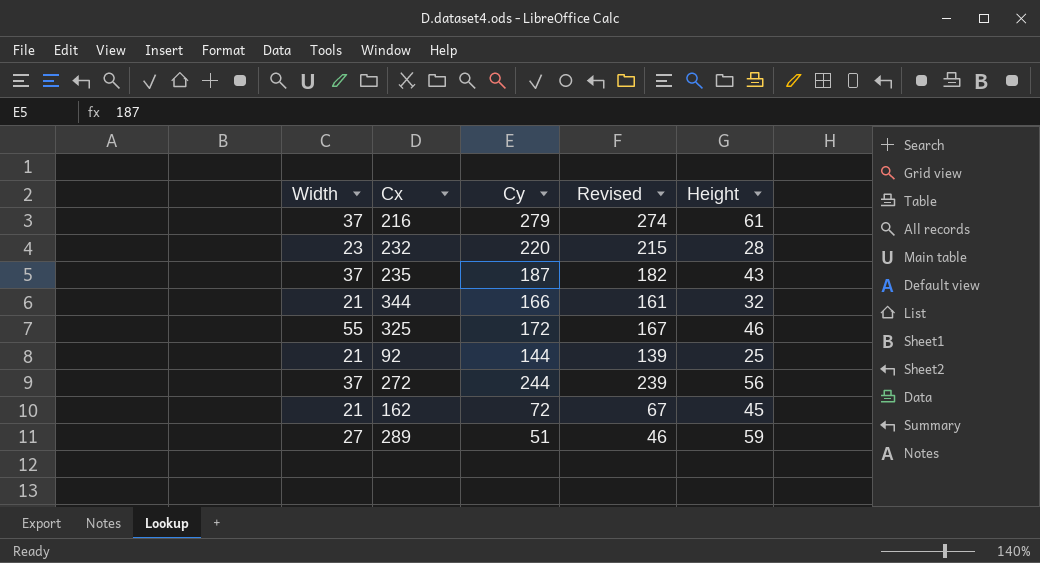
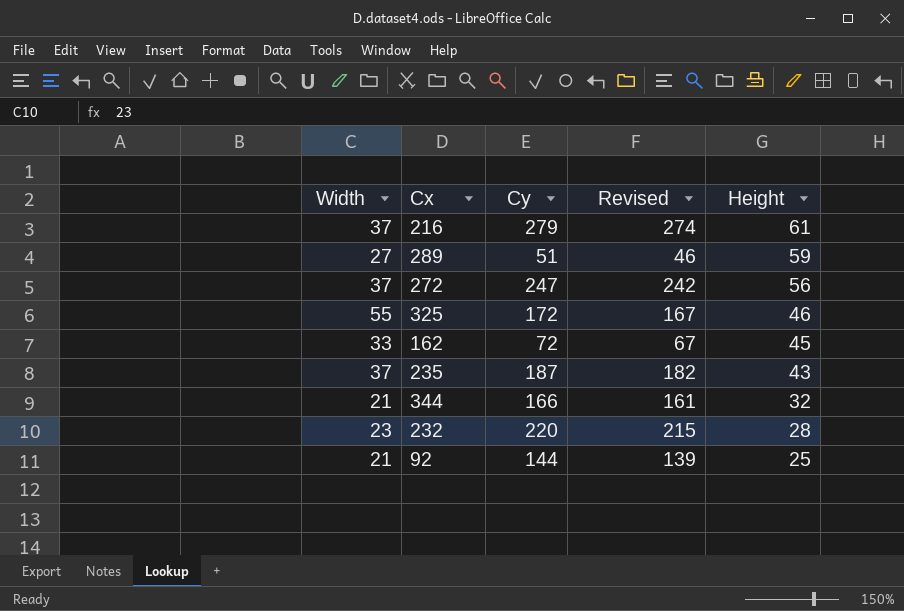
row order: none -> Height descending
272 | Cy: 244 -> 247
272 | Revised: 239 -> 242
162 | Width: 21 -> 33

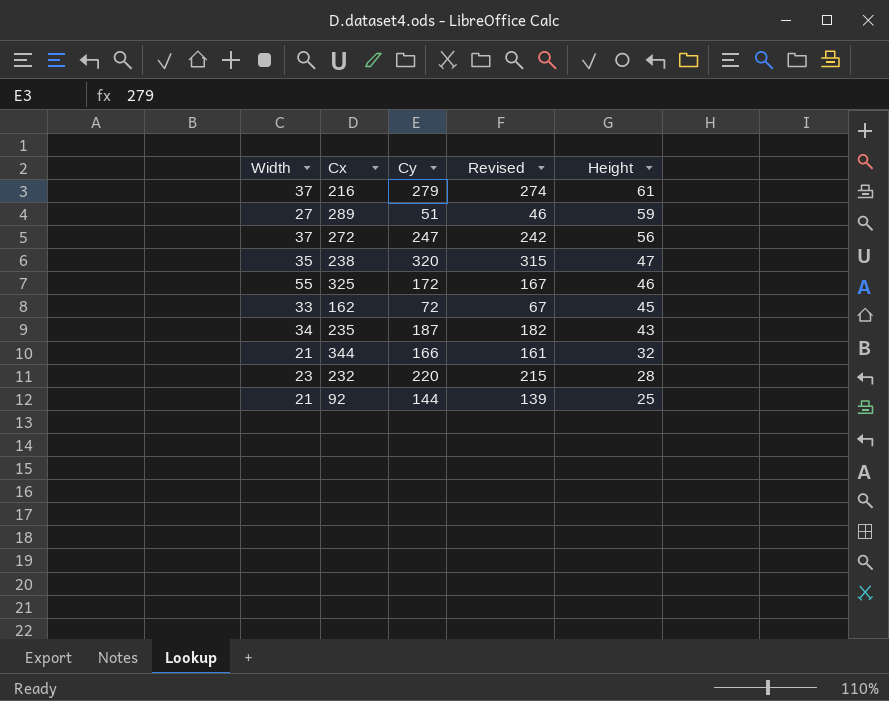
row 238: none -> 35 | 320 | 315 | 47
235 | Width: 37 -> 34

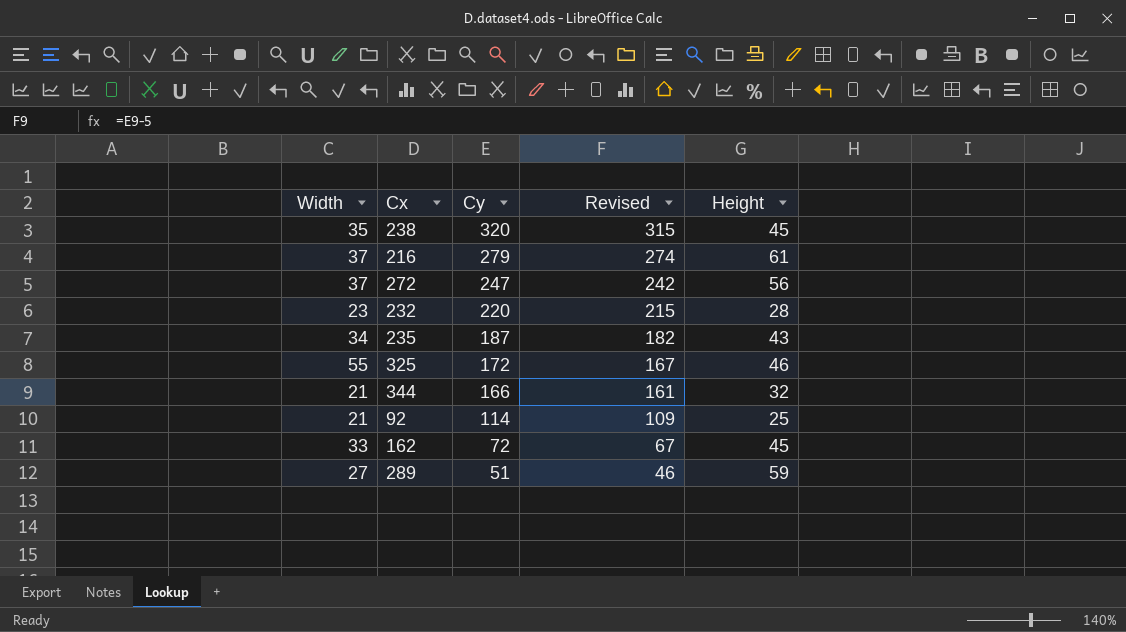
row order: Height descending -> Cy descending
238 | Height: 47 -> 45
92 | Cy: 144 -> 114
92 | Revised: 139 -> 109

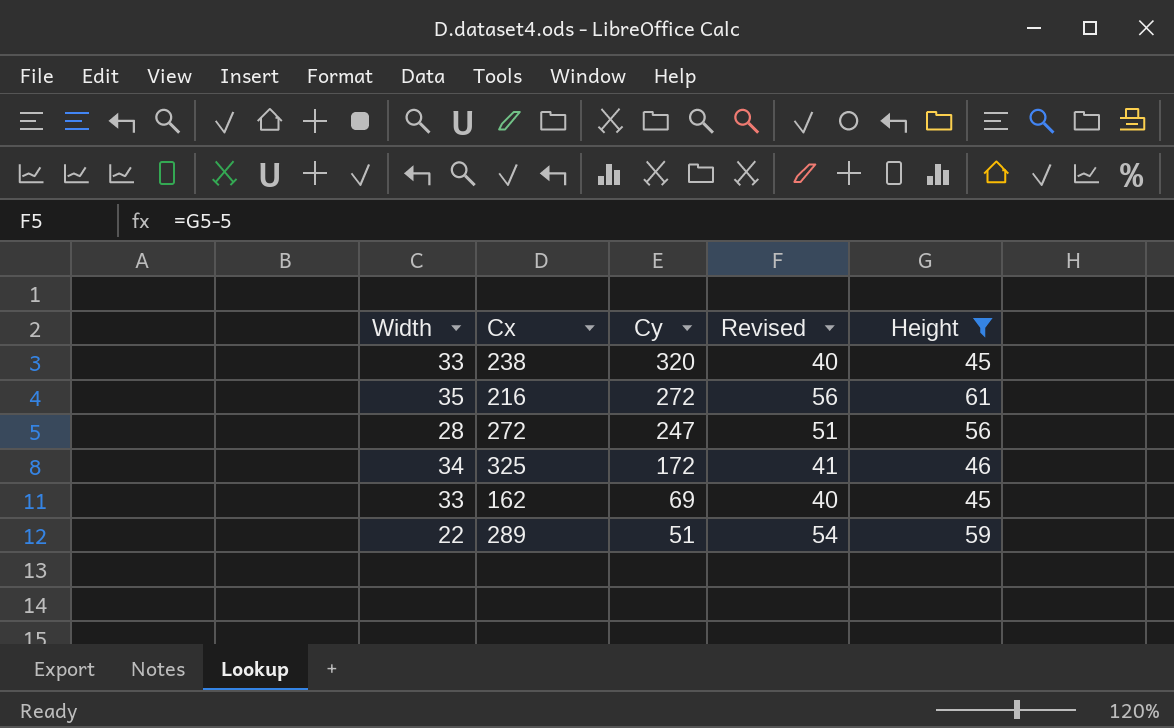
filter: none -> Height >= 45
column Revised | formula: [Cy] - 5 -> [Height] - 5
238 | Width: 35 -> 33
216 | Width: 37 -> 35
216 | Cy: 279 -> 272
272 | Width: 37 -> 28
325 | Width: 55 -> 34
162 | Cy: 72 -> 69
289 | Width: 27 -> 22

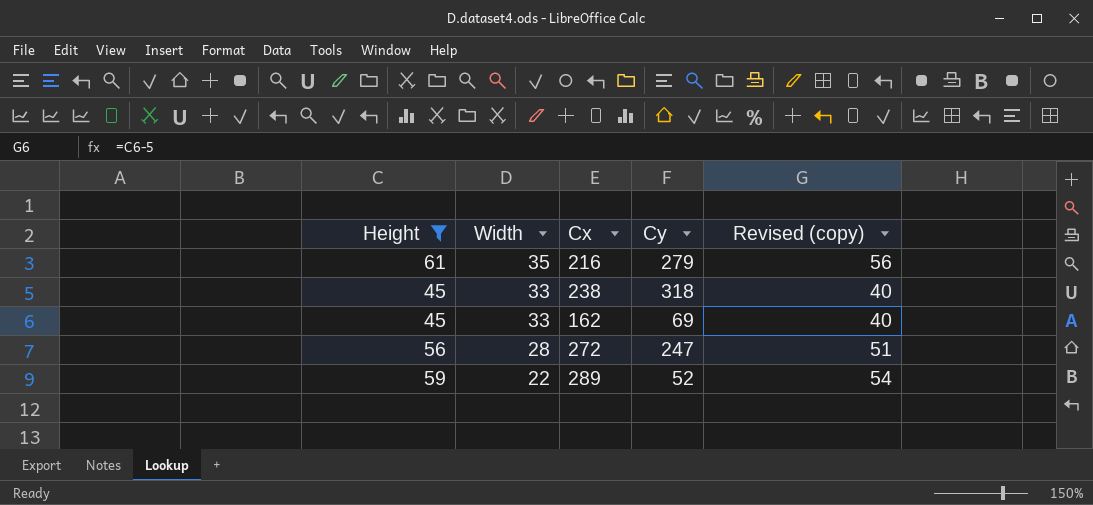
row order: Cy descending -> Width descending
column Height | position: 5 -> 1
column name: Revised -> Revised (copy)
row 325: 34 | 172 | 41 | 46 -> none
216 | Cy: 272 -> 279
238 | Cy: 320 -> 318
289 | Cy: 51 -> 52

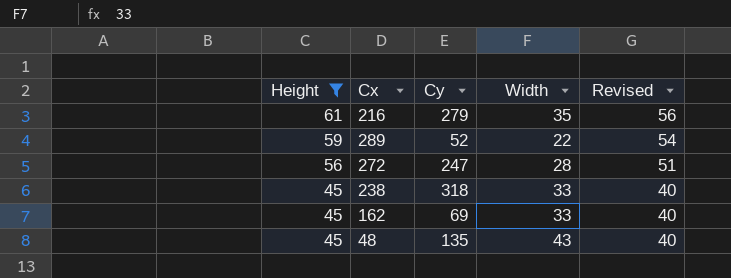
row order: Width descending -> Height descending
column Width | position: 2 -> 4
column name: Revised (copy) -> Revised
row 48: none -> 45 | 135 | 43 | 40

